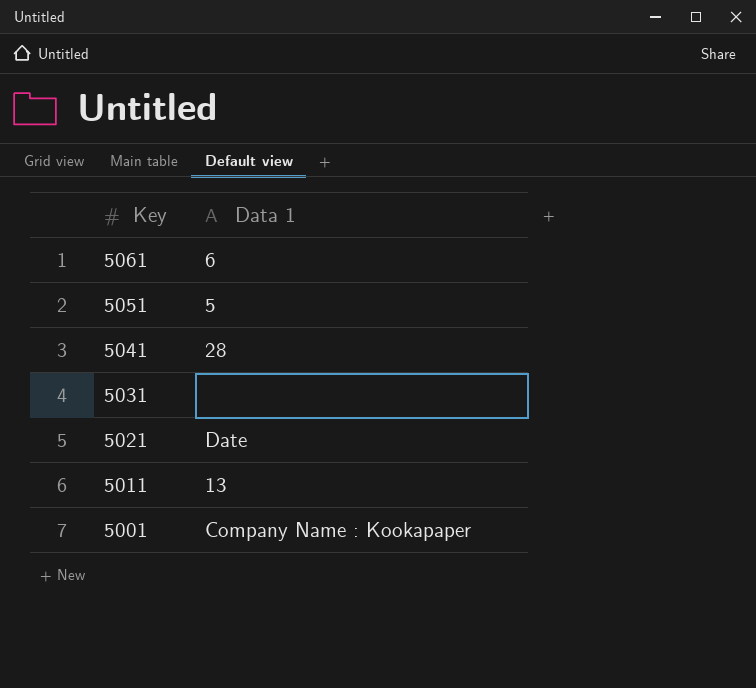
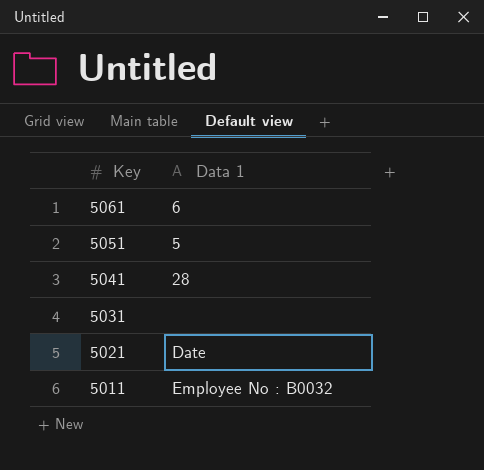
row 5001: Company Name : Kookapaper -> none
5011 | Data 1: 13 -> Employee No : B0032

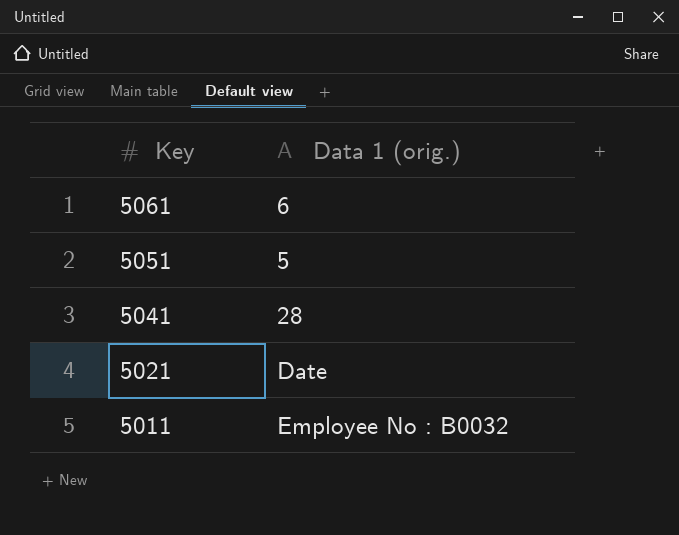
column name: Data 1 -> Data 1 (orig.)
row 5031: none -> none

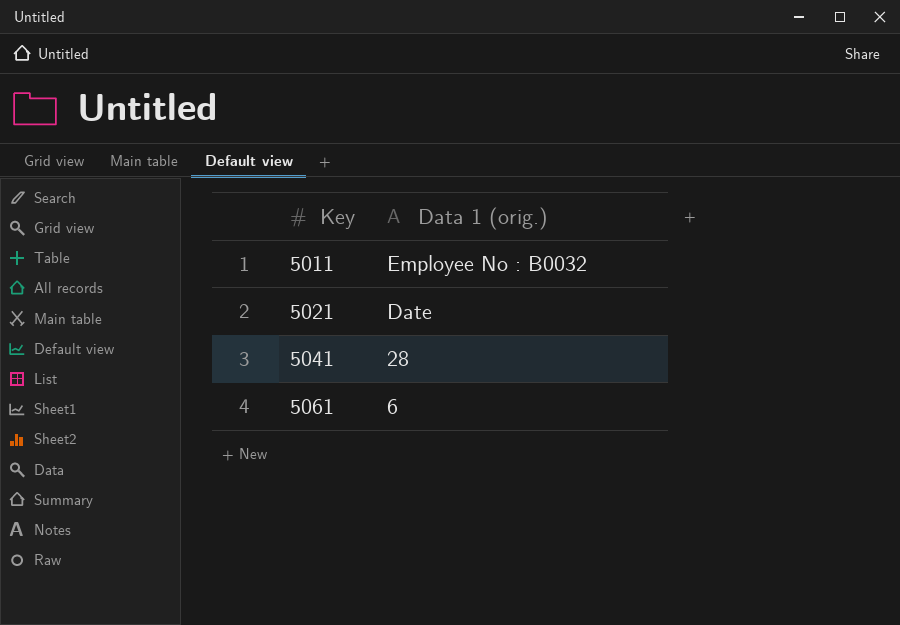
row order: Key descending -> Key ascending
row 5051: 5 -> none

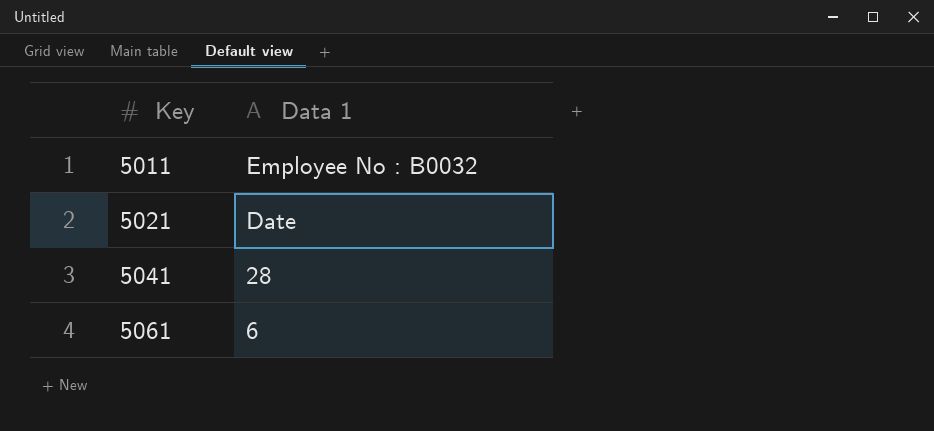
column name: Data 1 (orig.) -> Data 1

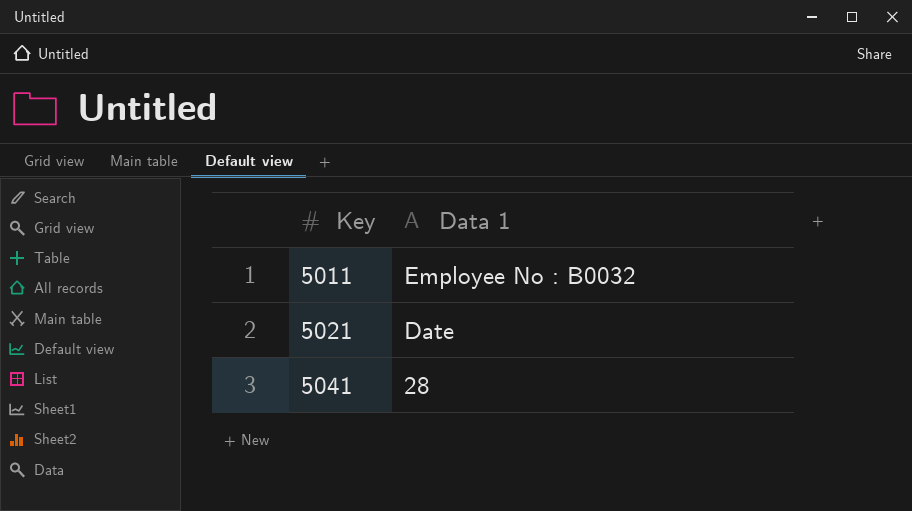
row 5061: 6 -> none

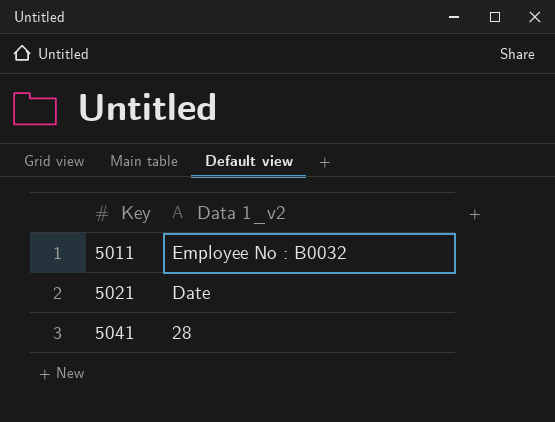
column name: Data 1 -> Data 1_v2

